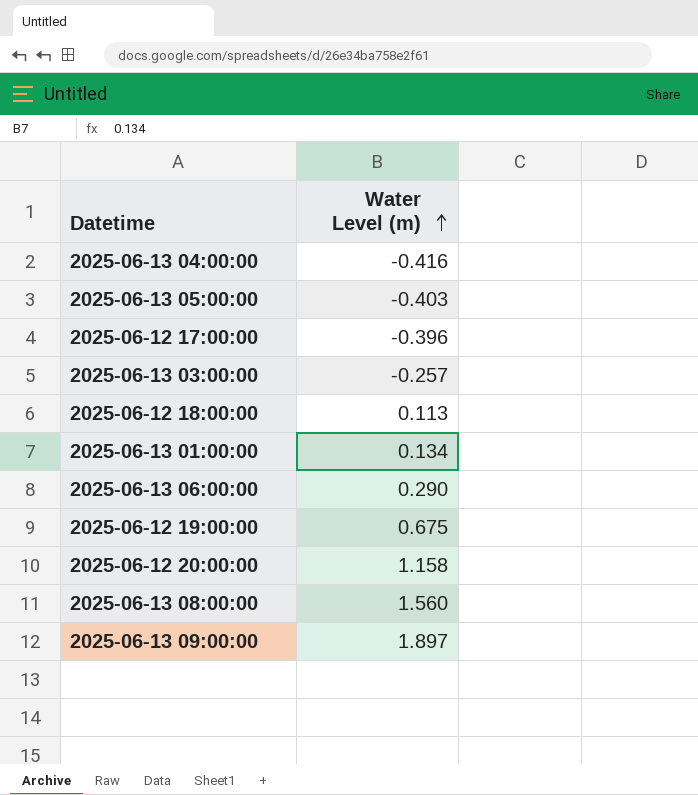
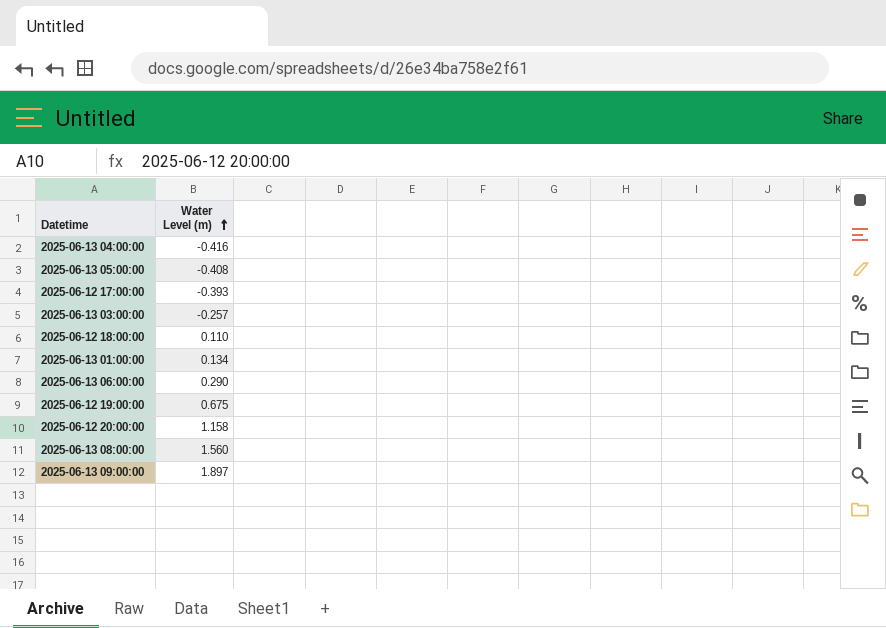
2025-06-13 05:00:00 | Water Level (m): -0.403 -> -0.408
2025-06-12 17:00:00 | Water Level (m): -0.396 -> -0.393
2025-06-12 18:00:00 | Water Level (m): 0.113 -> 0.110

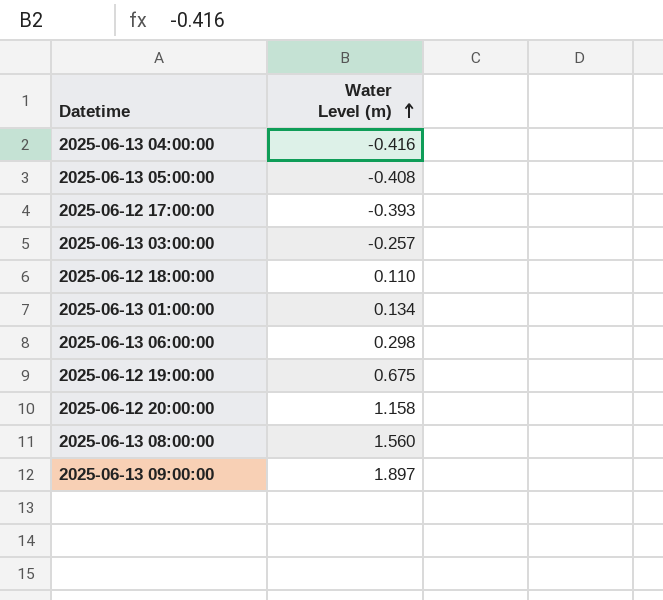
2025-06-13 06:00:00 | Water Level (m): 0.290 -> 0.298

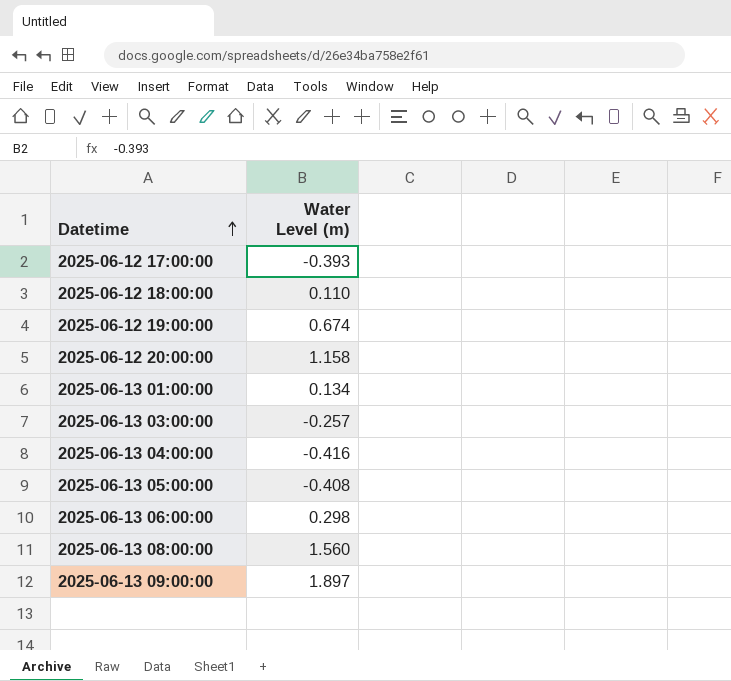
row order: Water Level (m) ascending -> Datetime ascending
2025-06-12 19:00:00 | Water Level (m): 0.675 -> 0.674

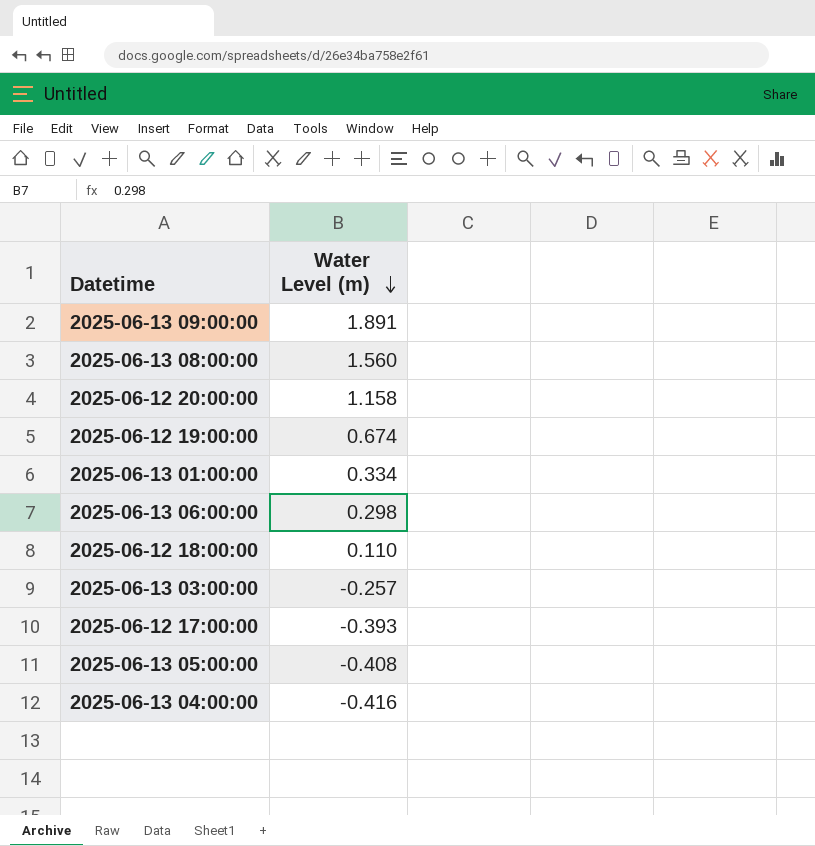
row order: Datetime ascending -> Water Level (m) descending
2025-06-13 09:00:00 | Water Level (m): 1.897 -> 1.891
2025-06-13 01:00:00 | Water Level (m): 0.134 -> 0.334

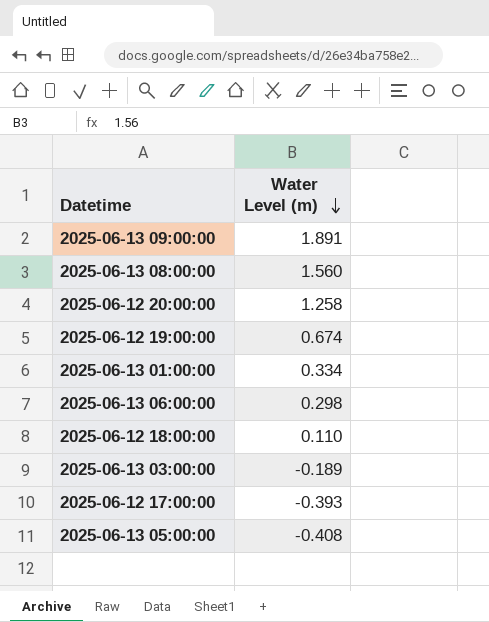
row 2025-06-13 04:00:00: -0.416 -> none
2025-06-12 20:00:00 | Water Level (m): 1.158 -> 1.258
2025-06-13 03:00:00 | Water Level (m): -0.257 -> -0.189

